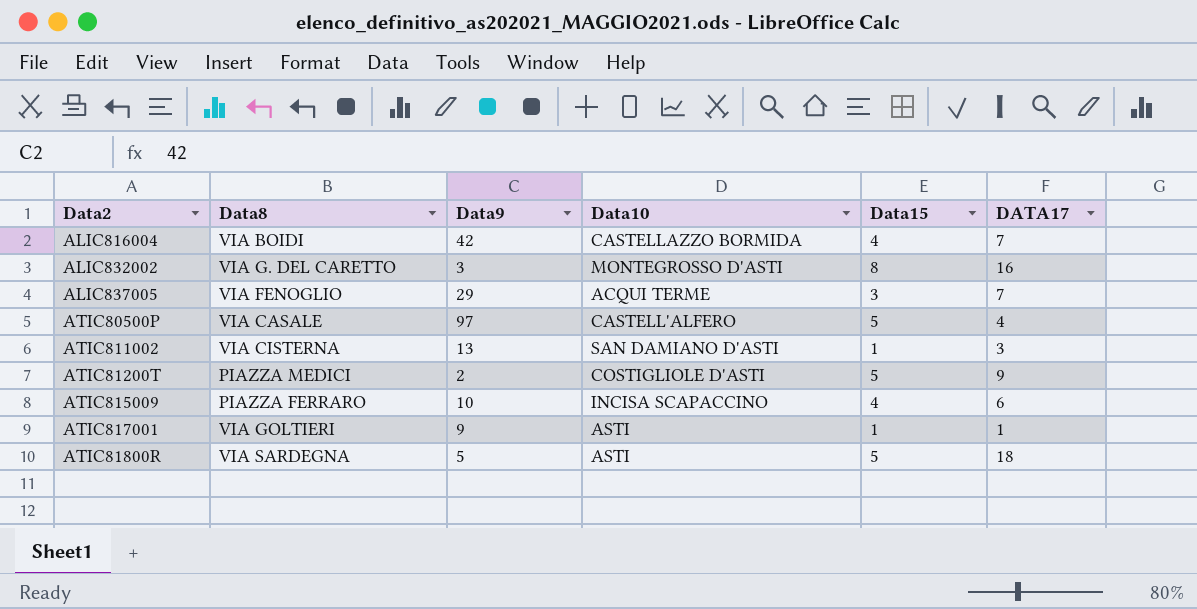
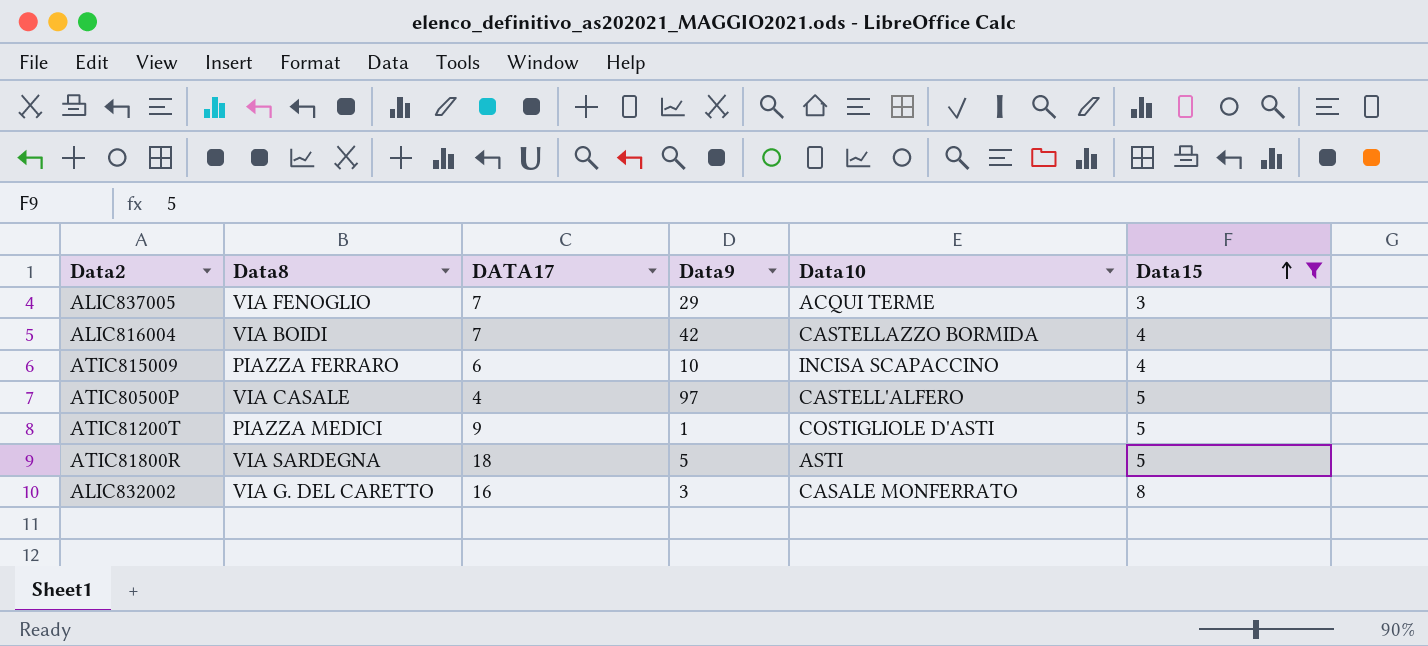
filter: none -> Data15 != 1
row order: none -> Data15 ascending
column DATA17 | position: 6 -> 3
ATIC81200T | Data9: 2 -> 1
ALIC832002 | Data10: MONTEGROSSO D'ASTI -> CASALE MONFERRATO

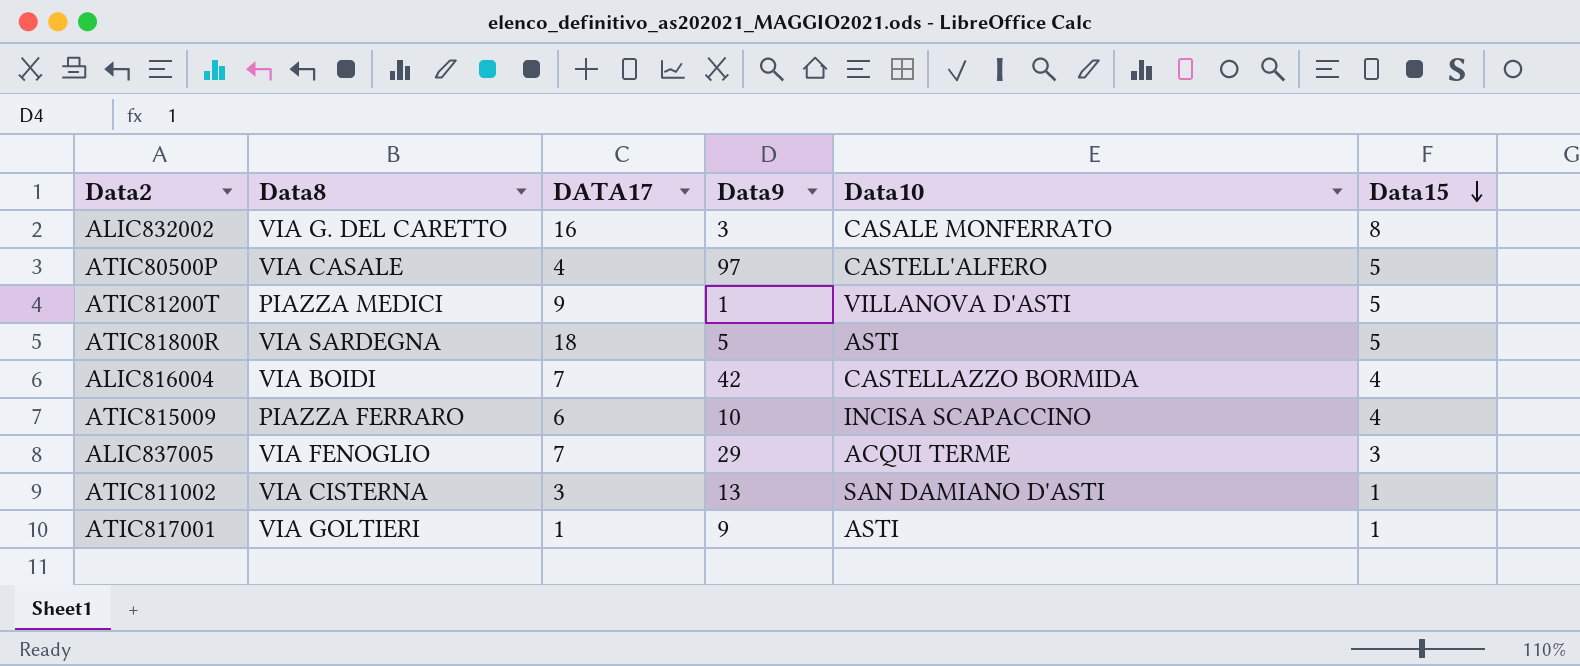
filter: Data15 != 1 -> none
row order: Data15 ascending -> Data15 descending
ATIC81200T | Data10: COSTIGLIOLE D'ASTI -> VILLANOVA D'ASTI

